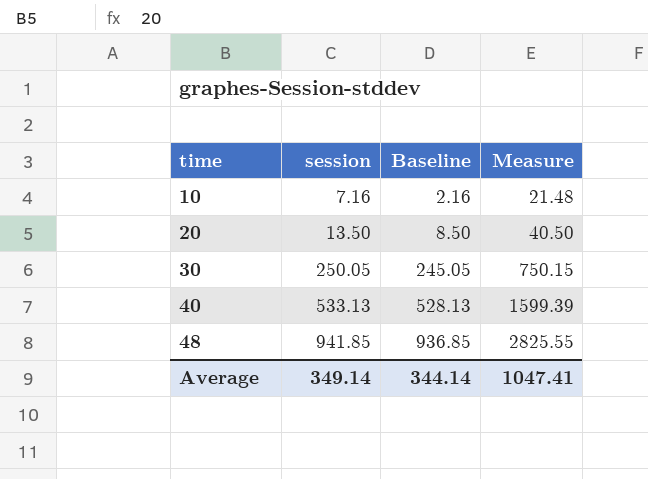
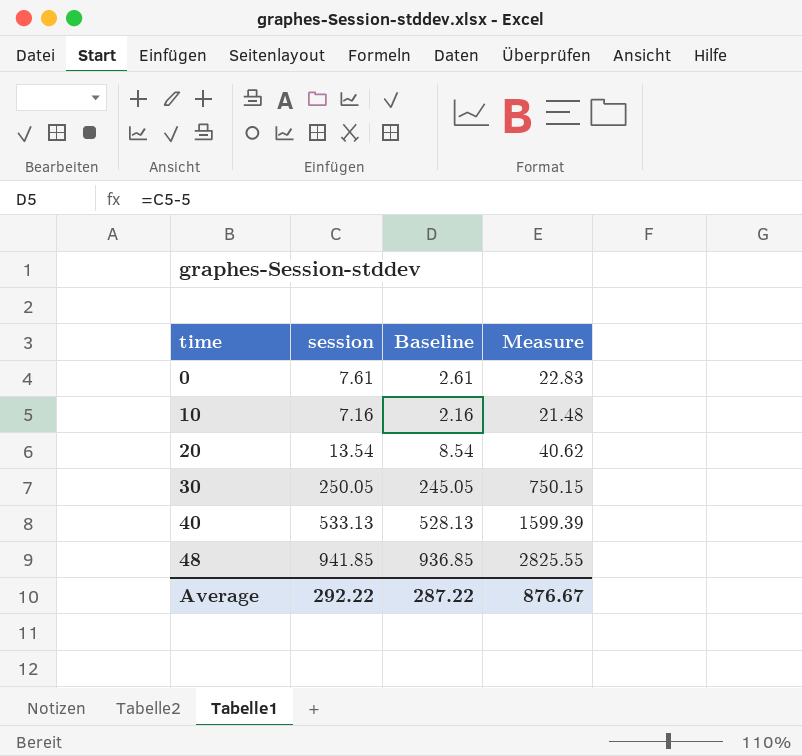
row 0: none -> 7.61 | 2.61 | 22.83
20 | session: 13.50 -> 13.54
20 | Baseline: 8.50 -> 8.54
20 | Measure: 40.50 -> 40.62
Average | session: 349.14 -> 292.22
Average | Baseline: 344.14 -> 287.22
Average | Measure: 1047.41 -> 876.67

